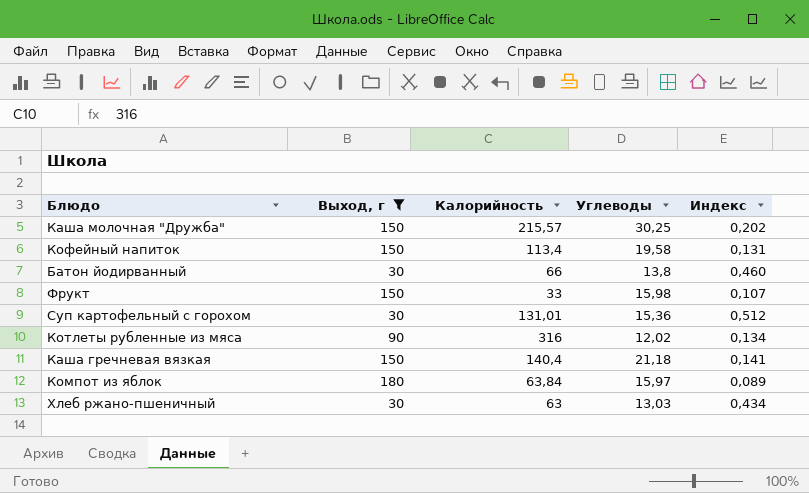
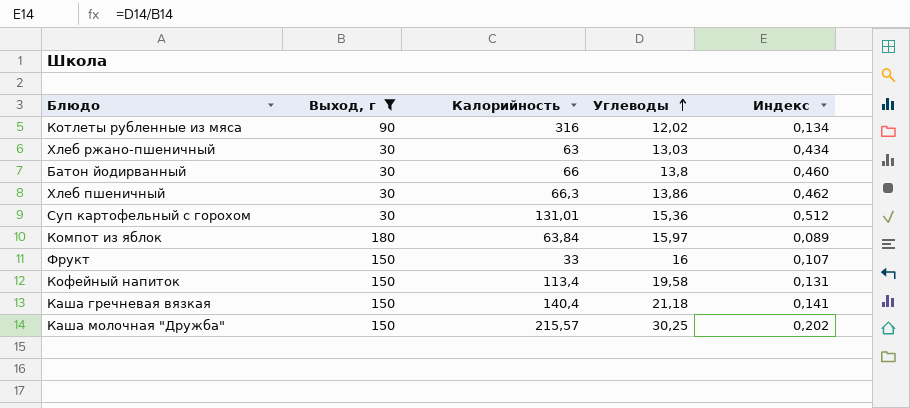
row order: none -> Углеводы ascending
row Хлеб пшеничный: none -> 30 | 66,3 | 13,86 | 0,462
Фрукт | Углеводы: 15,98 -> 16

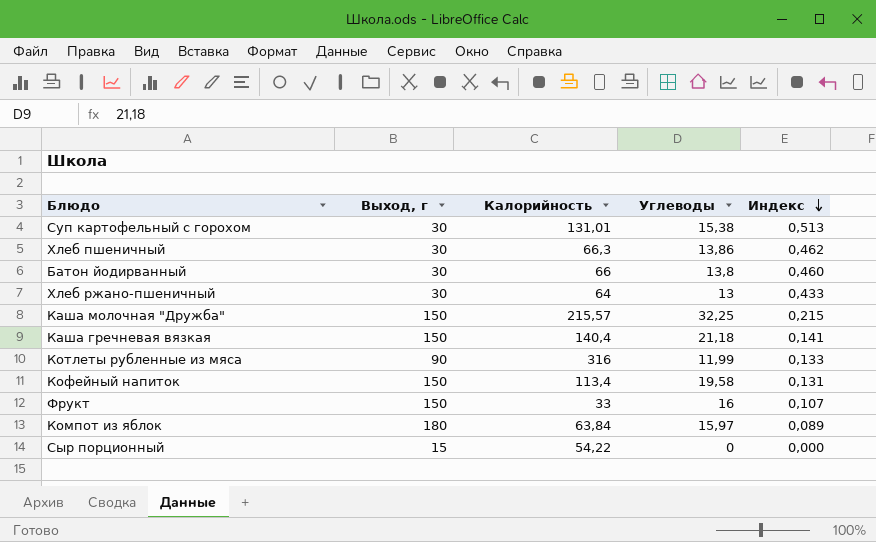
filter: Выход, г != 15 -> none
row order: Углеводы ascending -> Индекс descending
Суп картофельный с горохом | Углеводы: 15,36 -> 15,38
Суп картофельный с горохом | Индекс: 0,512 -> 0,513
Хлеб ржано-пшеничный | Калорийность: 63 -> 64
Хлеб ржано-пшеничный | Углеводы: 13,03 -> 13
Хлеб ржано-пшеничный | Индекс: 0,434 -> 0,433
Каша молочная "Дружба" | Углеводы: 30,25 -> 32,25
Каша молочная "Дружба" | Индекс: 0,202 -> 0,215
Котлеты рубленные из мяса | Углеводы: 12,02 -> 11,99
Котлеты рубленные из мяса | Индекс: 0,134 -> 0,133

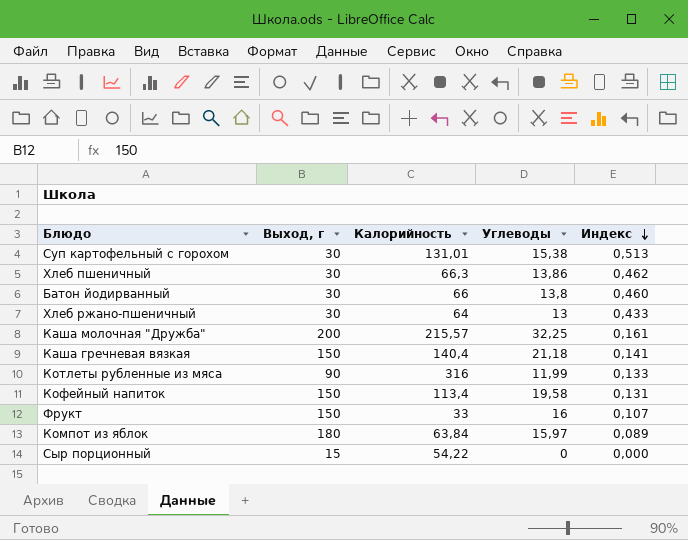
Каша молочная "Дружба" | Выход, г: 150 -> 200
Каша молочная "Дружба" | Индекс: 0,215 -> 0,161

